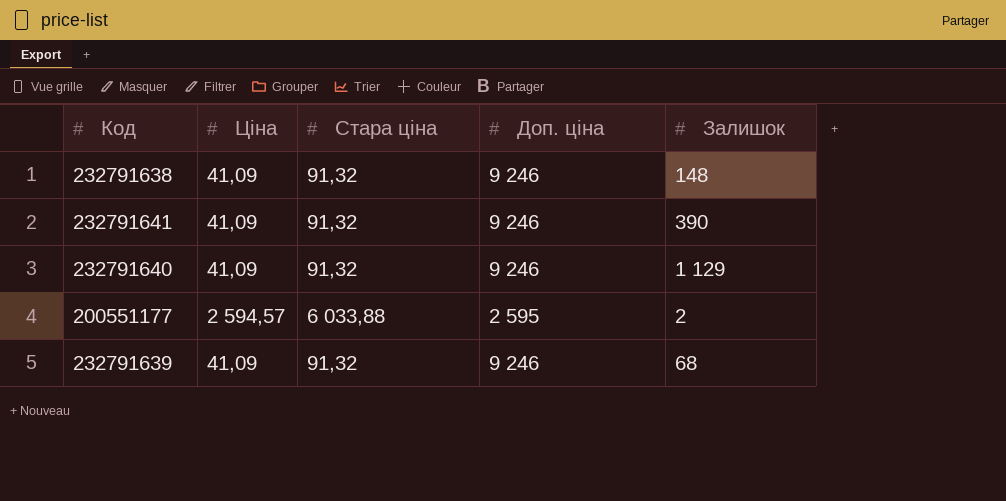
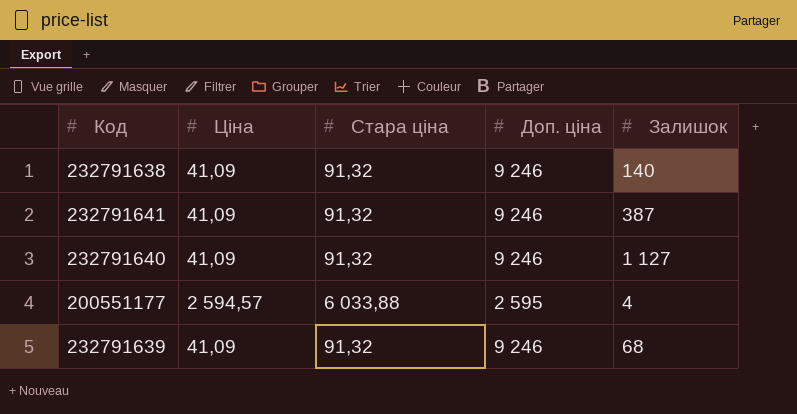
232791638 | Залишок: 148 -> 140
232791641 | Залишок: 390 -> 387
232791640 | Залишок: 1 129 -> 1 127
200551177 | Залишок: 2 -> 4

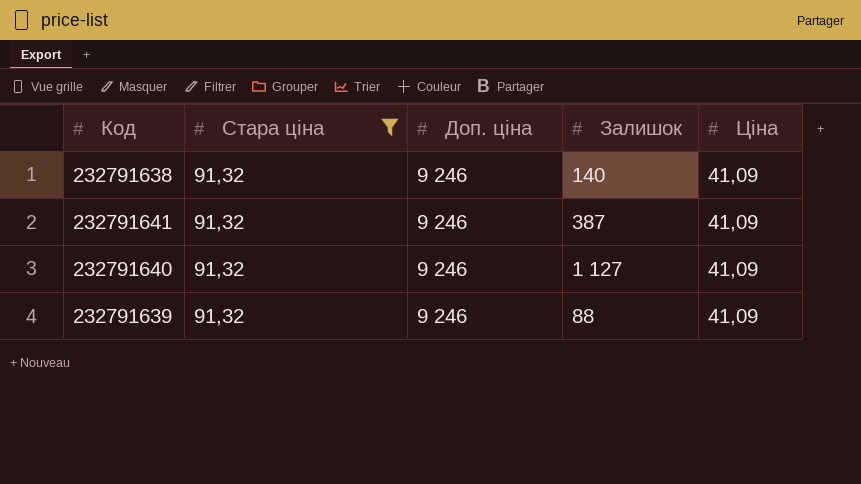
filter: none -> Стара ціна = 91,32
column Ціна | position: 2 -> 5
232791639 | Залишок: 68 -> 88

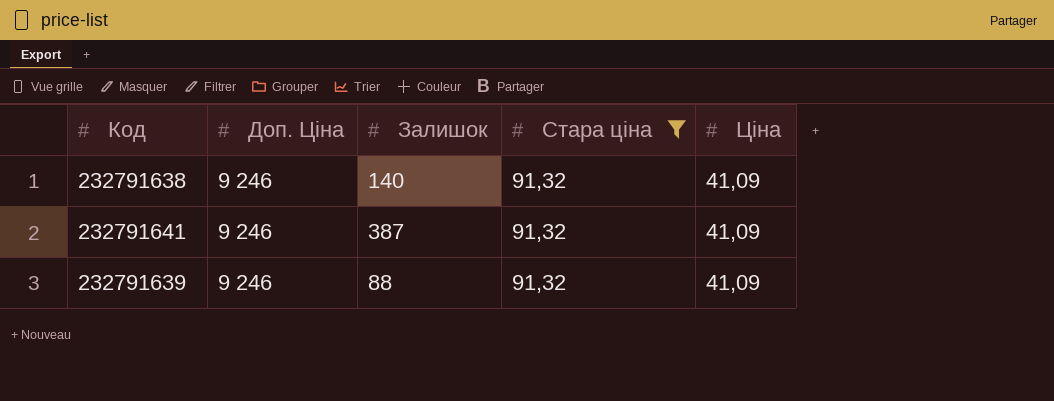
column name: Доп. ціна -> Доп. Ціна
column Стара ціна | position: 2 -> 4
row 232791640: 91,32 | 9 246 | 1 127 | 41,09 -> none

